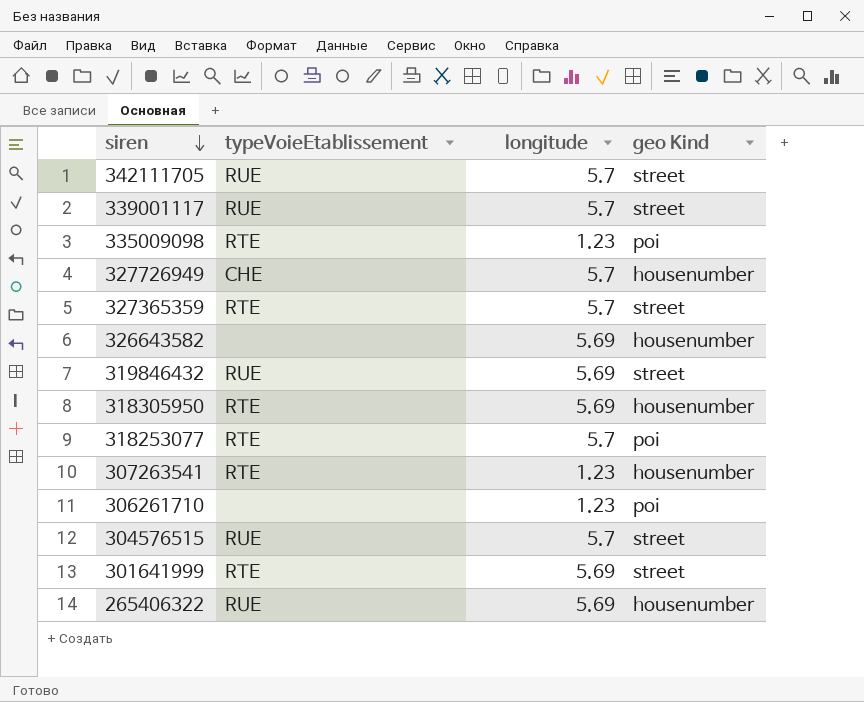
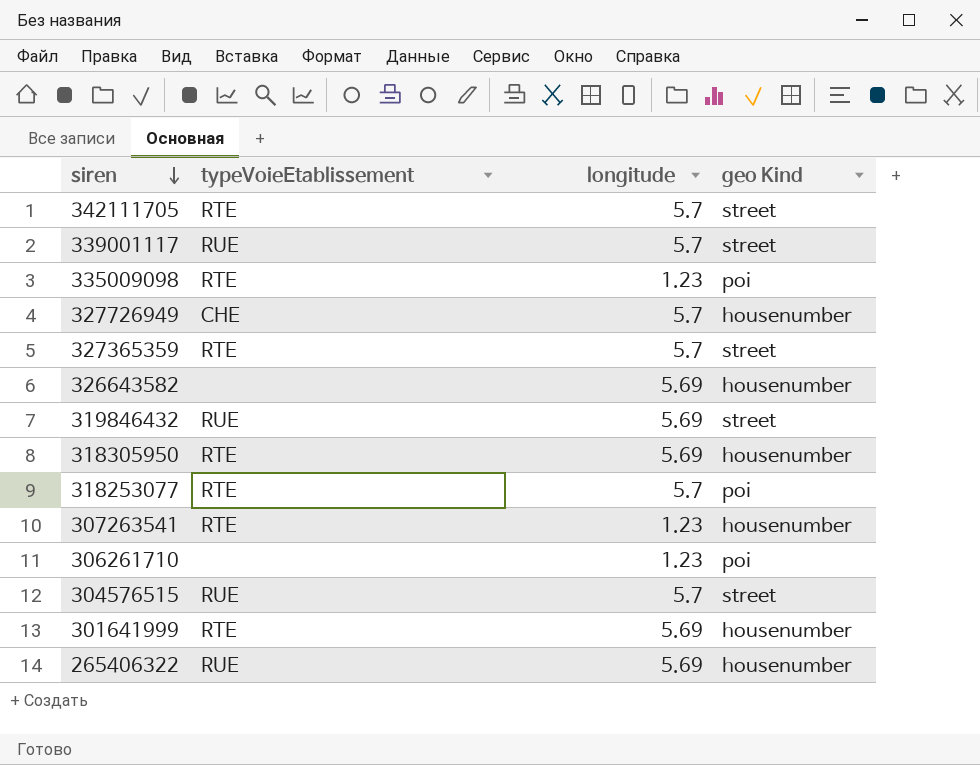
342111705 | typeVoieEtablissement: RUE -> RTE
301641999 | geo Kind: street -> housenumber

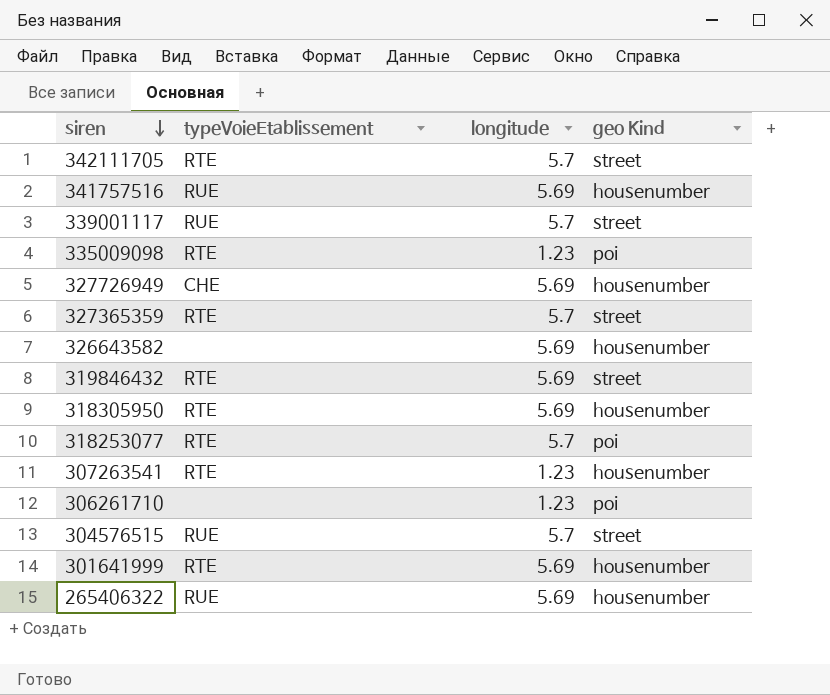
row 341757516: none -> RUE | 5.69 | housenumber
327726949 | longitude: 5.7 -> 5.69
319846432 | typeVoieEtablissement: RUE -> RTE

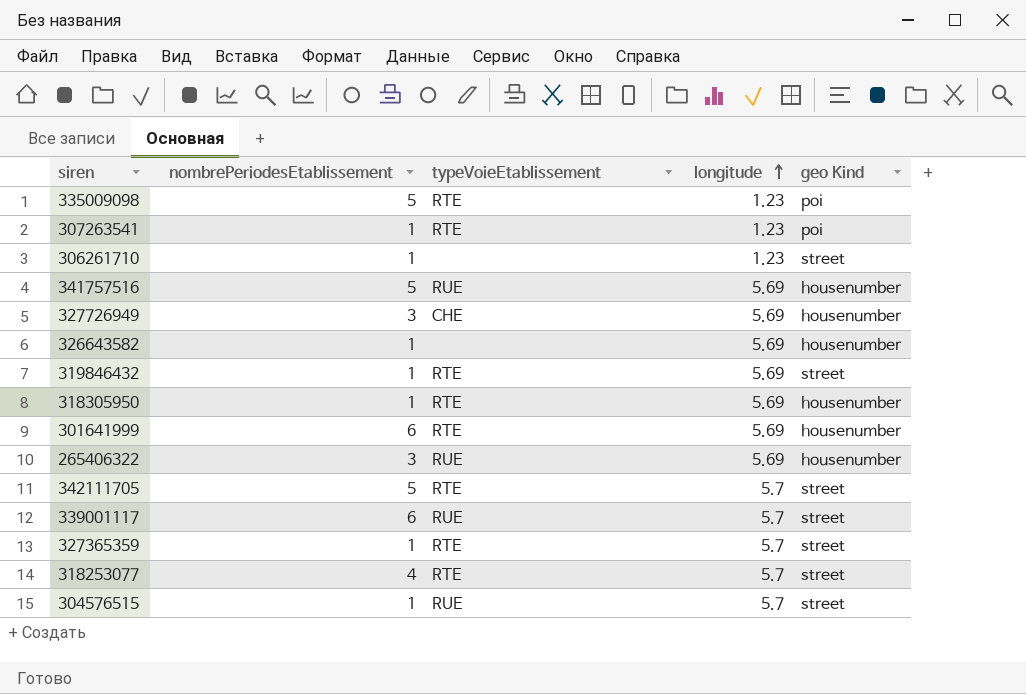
row order: siren descending -> longitude ascending
column nombrePeriodesEtablissement | position: none -> 2
307263541 | geo Kind: housenumber -> poi
306261710 | geo Kind: poi -> street
318253077 | geo Kind: poi -> street

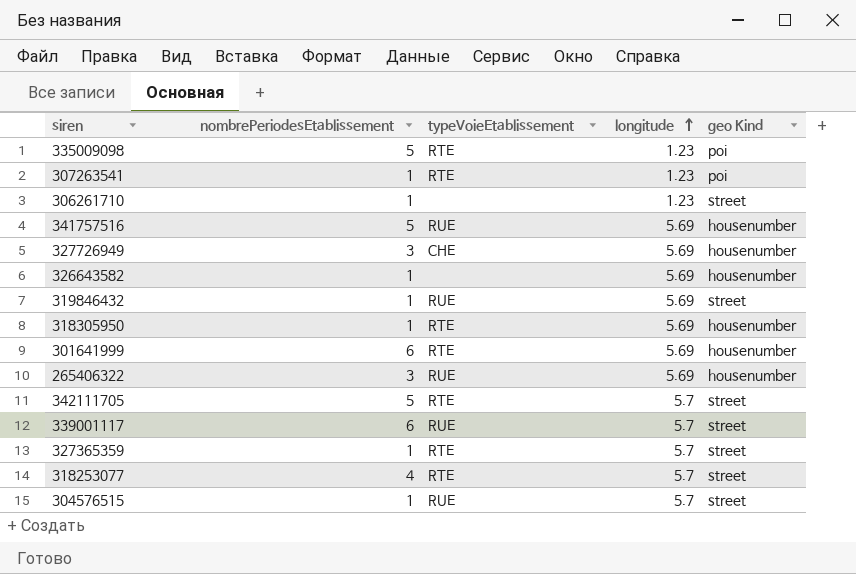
319846432 | typeVoieEtablissement: RTE -> RUE

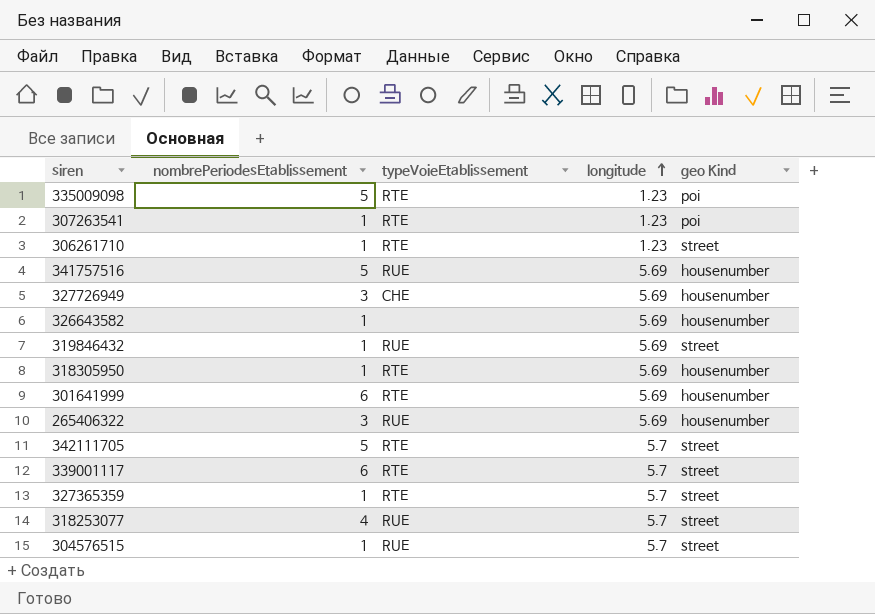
306261710 | typeVoieEtablissement: none -> RTE
339001117 | typeVoieEtablissement: RUE -> RTE
318253077 | typeVoieEtablissement: RTE -> RUE

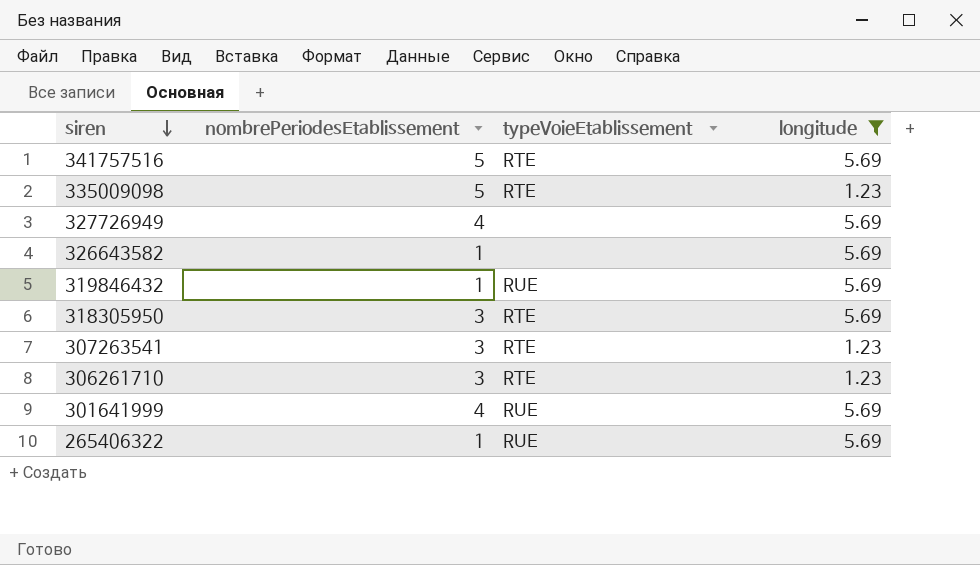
filter: none -> longitude != 5.7
row order: longitude ascending -> siren descending
column geo Kind | position: 5 -> none
341757516 | typeVoieEtablissement: RUE -> RTE
327726949 | nombrePeriodesEtablissement: 3 -> 4
327726949 | typeVoieEtablissement: CHE -> none
318305950 | nombrePeriodesEtablissement: 1 -> 3
307263541 | nombrePeriodesEtablissement: 1 -> 3
306261710 | nombrePeriodesEtablissement: 1 -> 3
301641999 | nombrePeriodesEtablissement: 6 -> 4
301641999 | typeVoieEtablissement: RTE -> RUE
265406322 | nombrePeriodesEtablissement: 3 -> 1

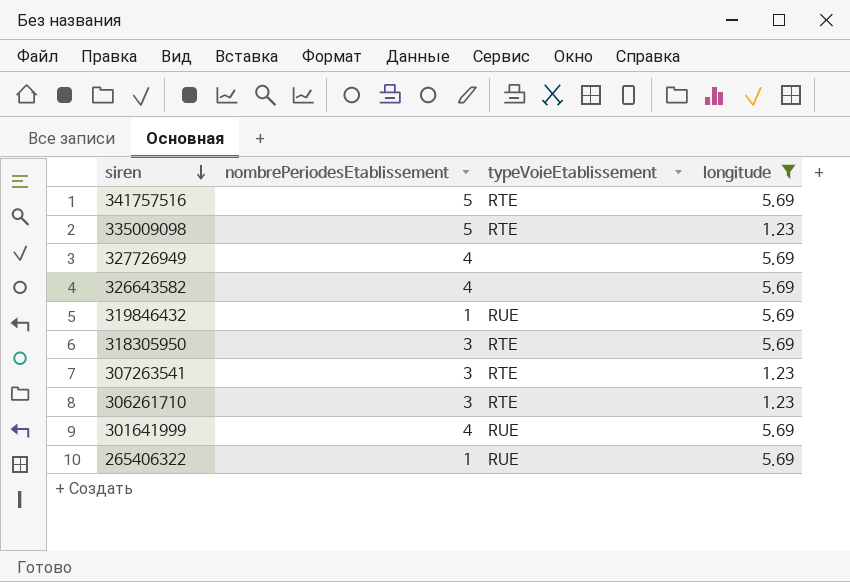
326643582 | nombrePeriodesEtablissement: 1 -> 4

